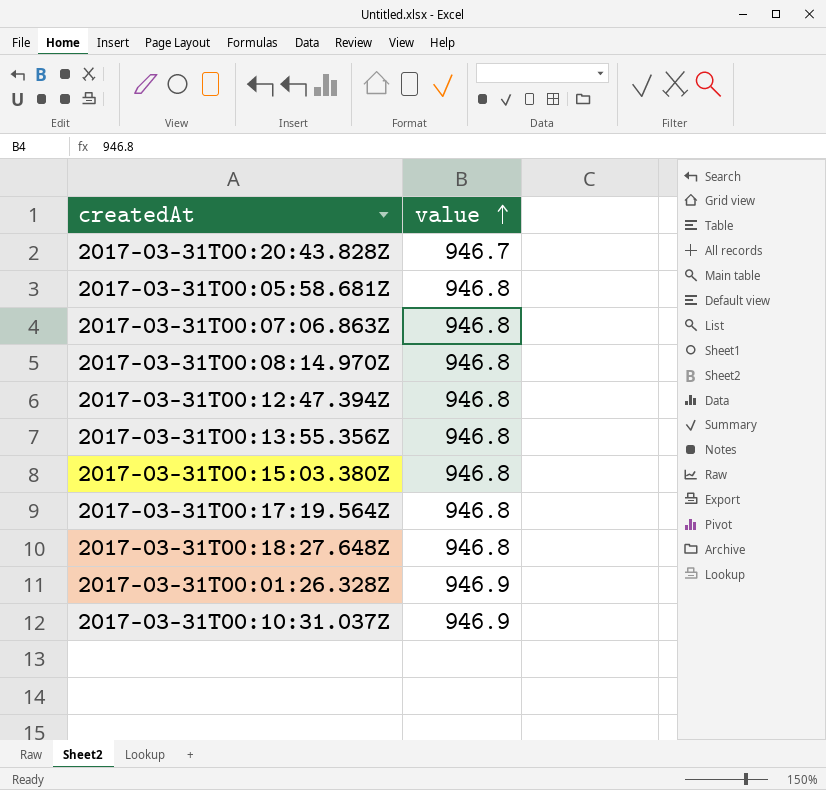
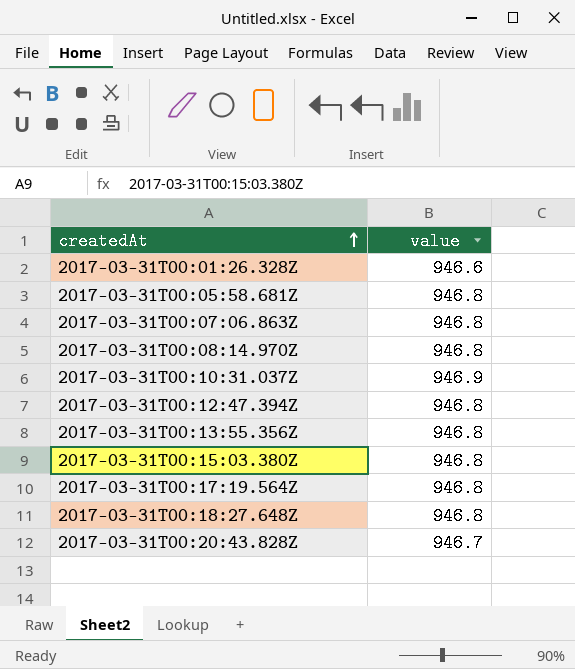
row order: value ascending -> createdAt ascending
2017-03-31T00:01:26.328Z | value: 946.9 -> 946.6

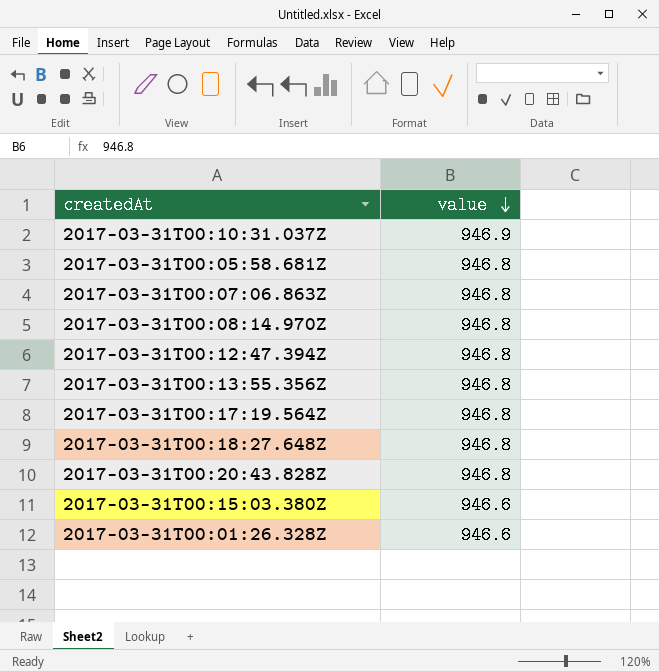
row order: createdAt ascending -> value descending
2017-03-31T00:20:43.828Z | value: 946.7 -> 946.8
2017-03-31T00:15:03.380Z | value: 946.8 -> 946.6

